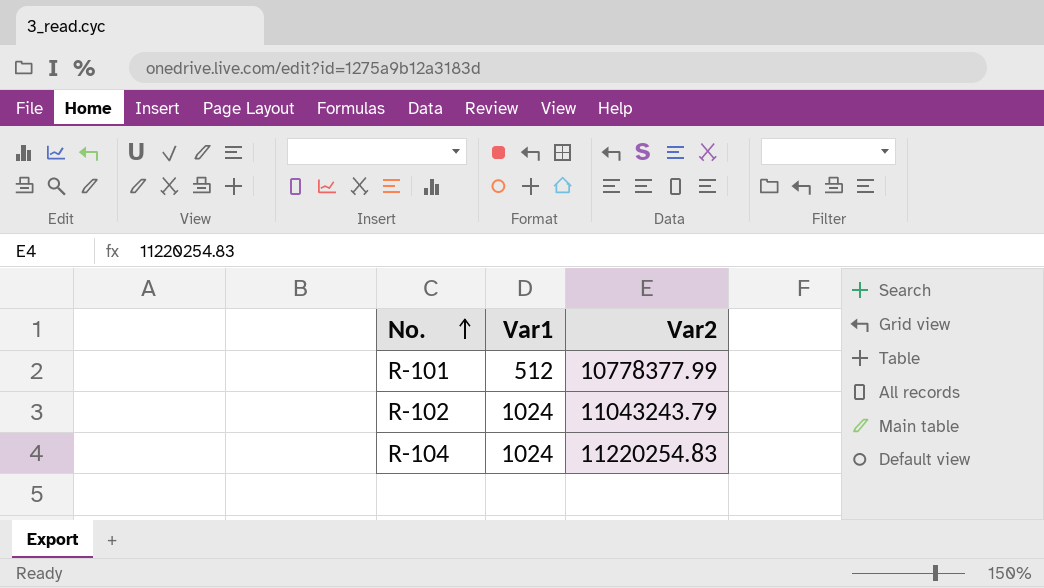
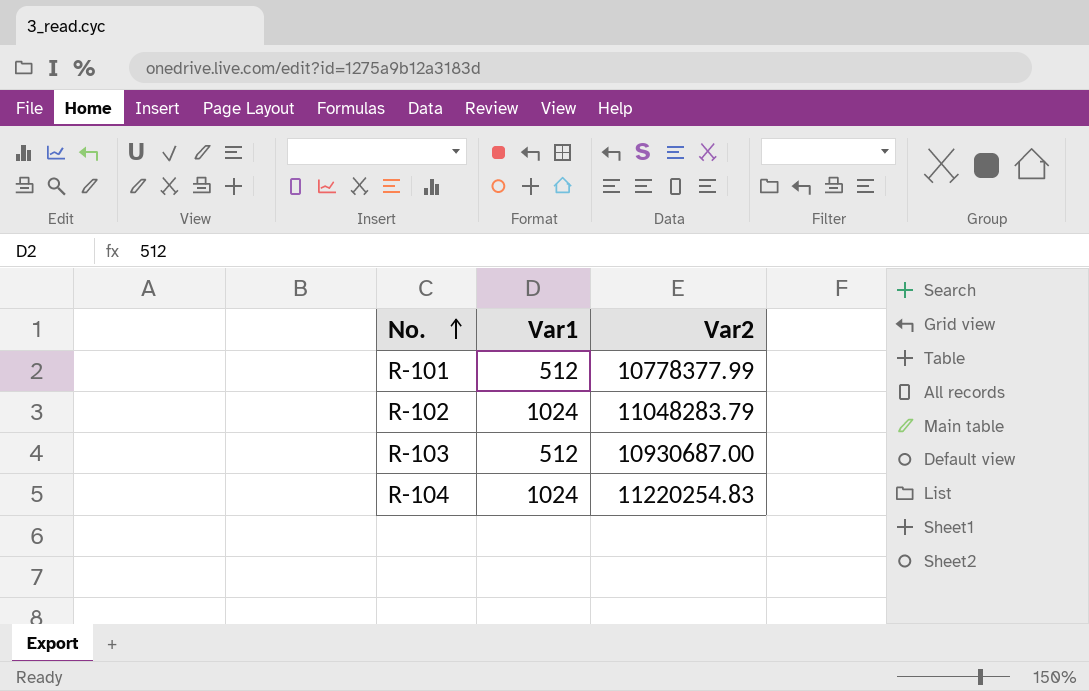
R-102 | Var2: 11043243.79 -> 11048283.79
row R-103: none -> 512 | 10930687.00

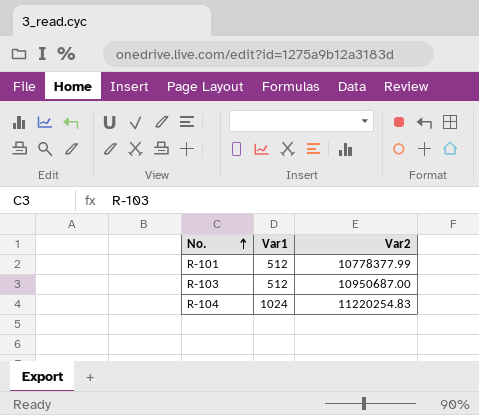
row R-102: 1024 | 11048283.79 -> none
R-103 | Var2: 10930687.00 -> 10950687.00

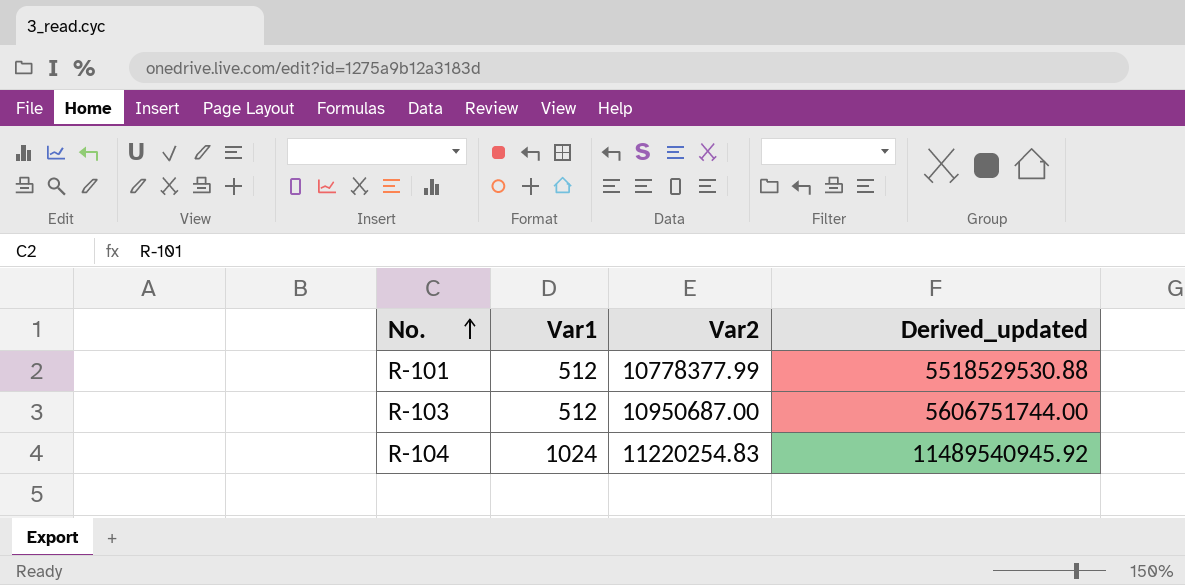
column Derived_updated | formula: none -> [Var1] * [Var2]

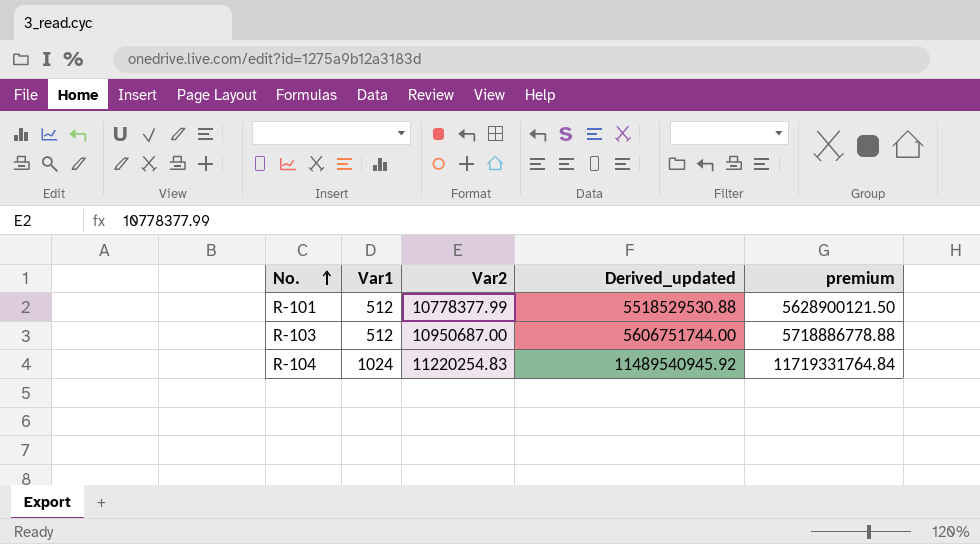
column premium | formula: none -> [Derived_updated] * 1.02

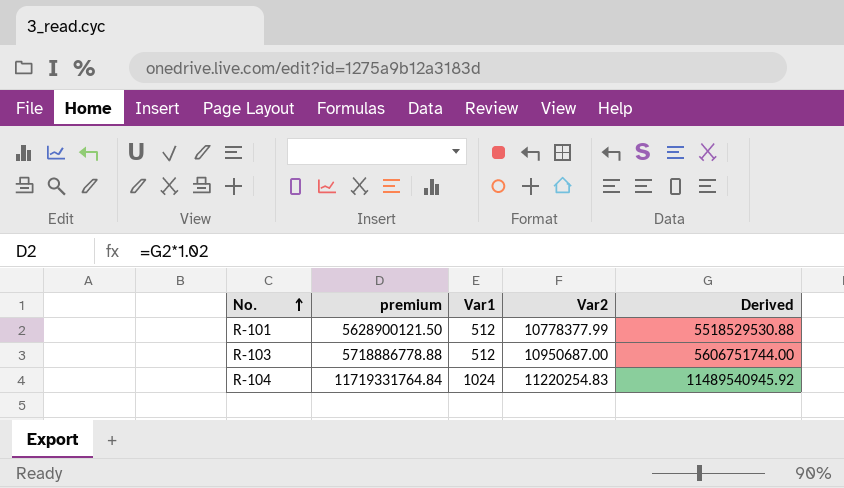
column premium | position: 5 -> 2
column name: Derived_updated -> Derived

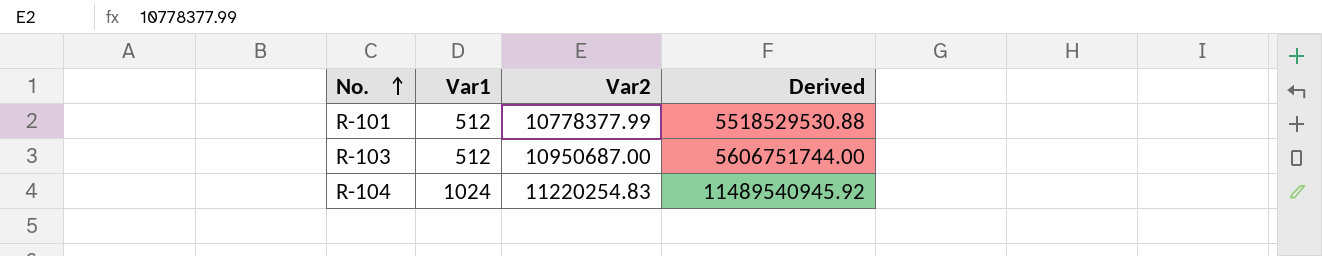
column premium | formula: [Derived] * 1.02 -> none

